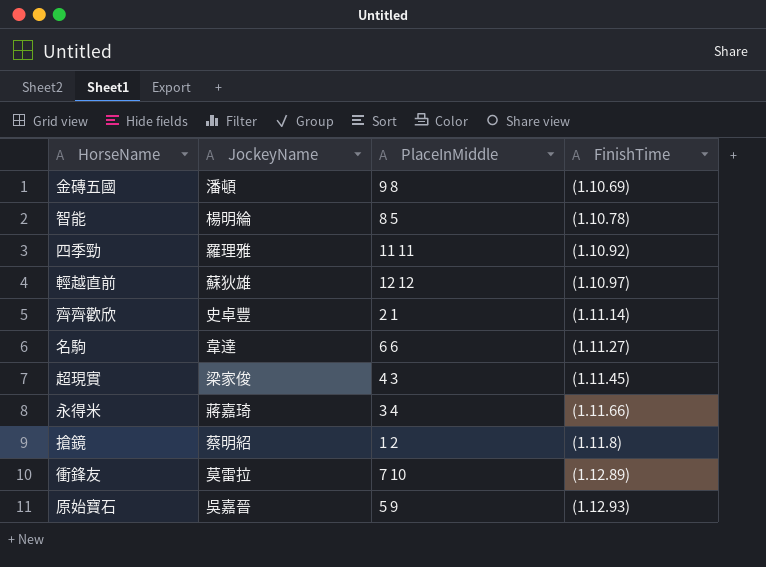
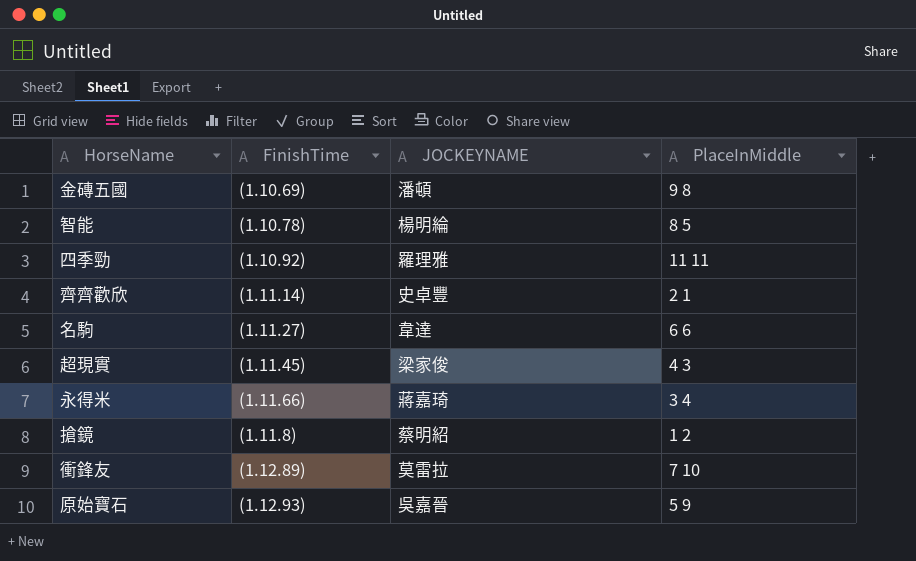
column FinishTime | position: 4 -> 2
column name: JockeyName -> JOCKEYNAME
row 輕越直前: 蘇狄雄 | 12 12 | (1.10.97) -> none

